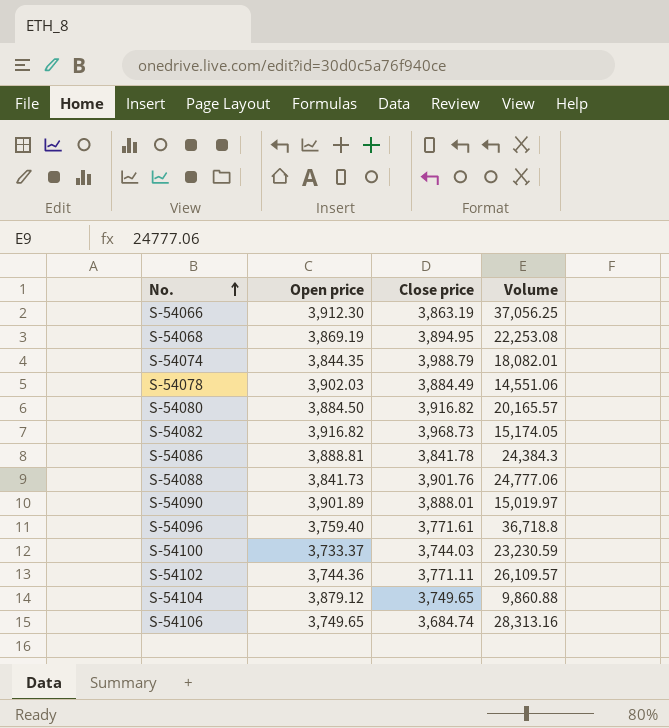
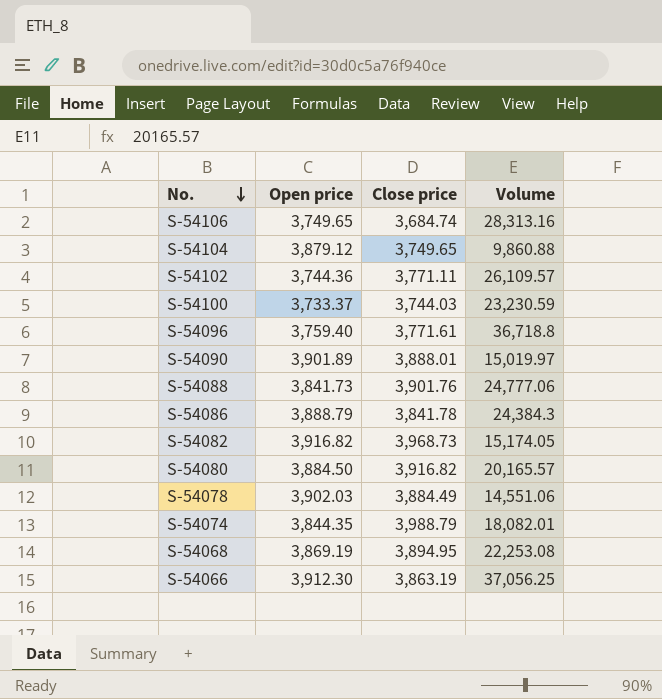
row order: No. ascending -> No. descending
S-54086 | Open price: 3,888.81 -> 3,888.79

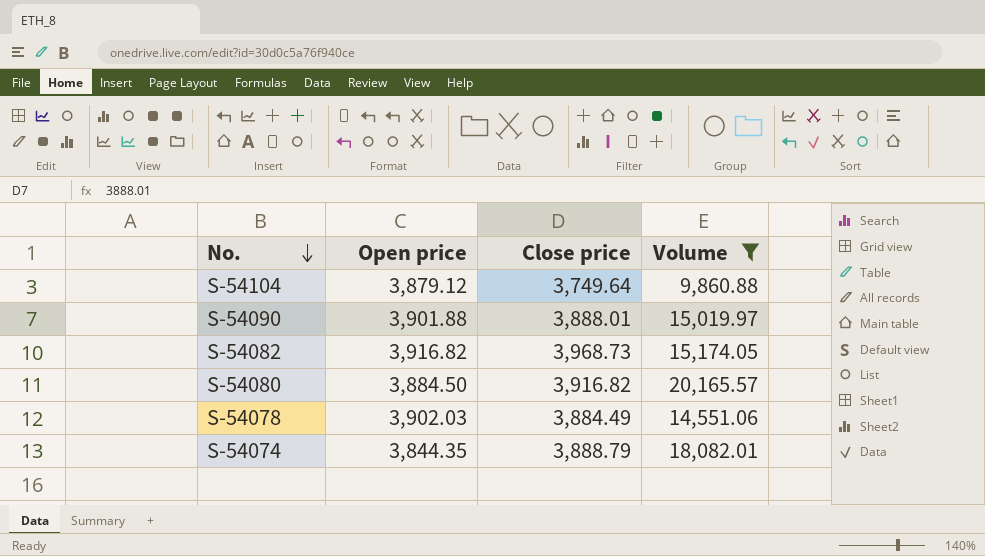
filter: none -> Volume <= 20,165.57
S-54104 | Close price: 3,749.65 -> 3,749.64
S-54090 | Open price: 3,901.89 -> 3,901.88
S-54074 | Close price: 3,988.79 -> 3,888.79

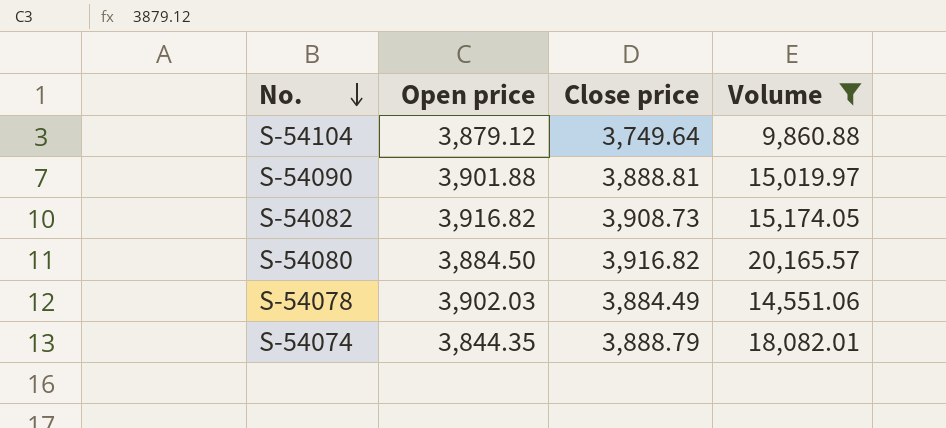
S-54090 | Close price: 3,888.01 -> 3,888.81
S-54082 | Close price: 3,968.73 -> 3,908.73

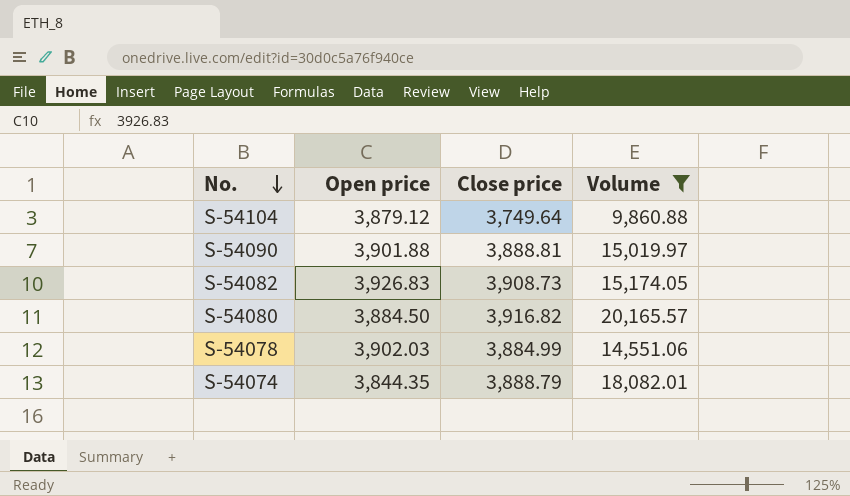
S-54082 | Open price: 3,916.82 -> 3,926.83
S-54078 | Close price: 3,884.49 -> 3,884.99

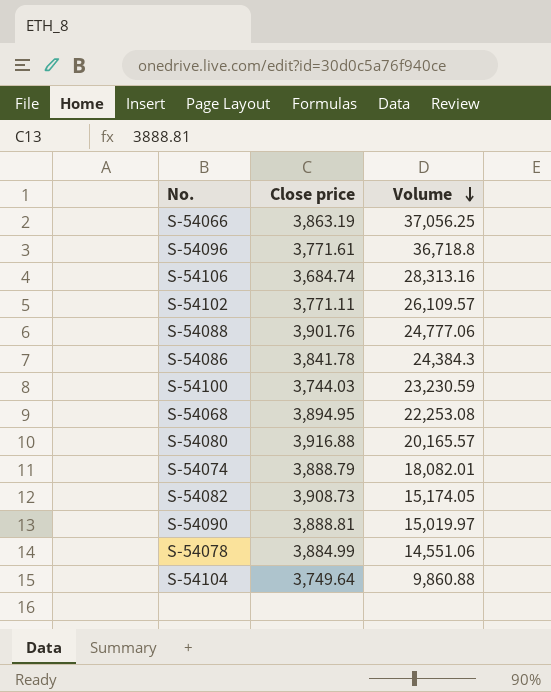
filter: Volume <= 20,165.57 -> none
row order: No. descending -> Volume descending
column Open price | position: 2 -> none
S-54080 | Close price: 3,916.82 -> 3,916.88

